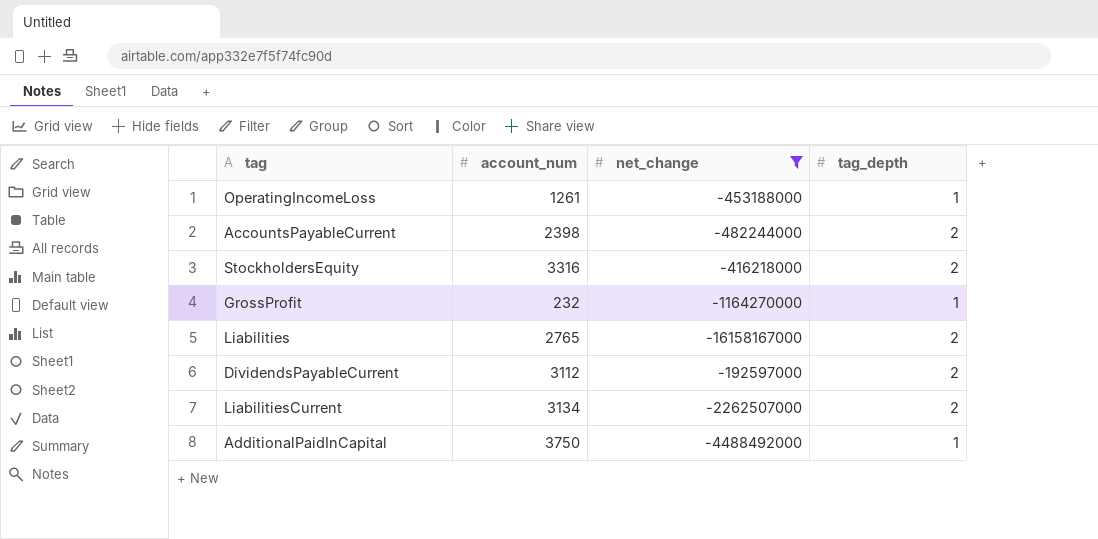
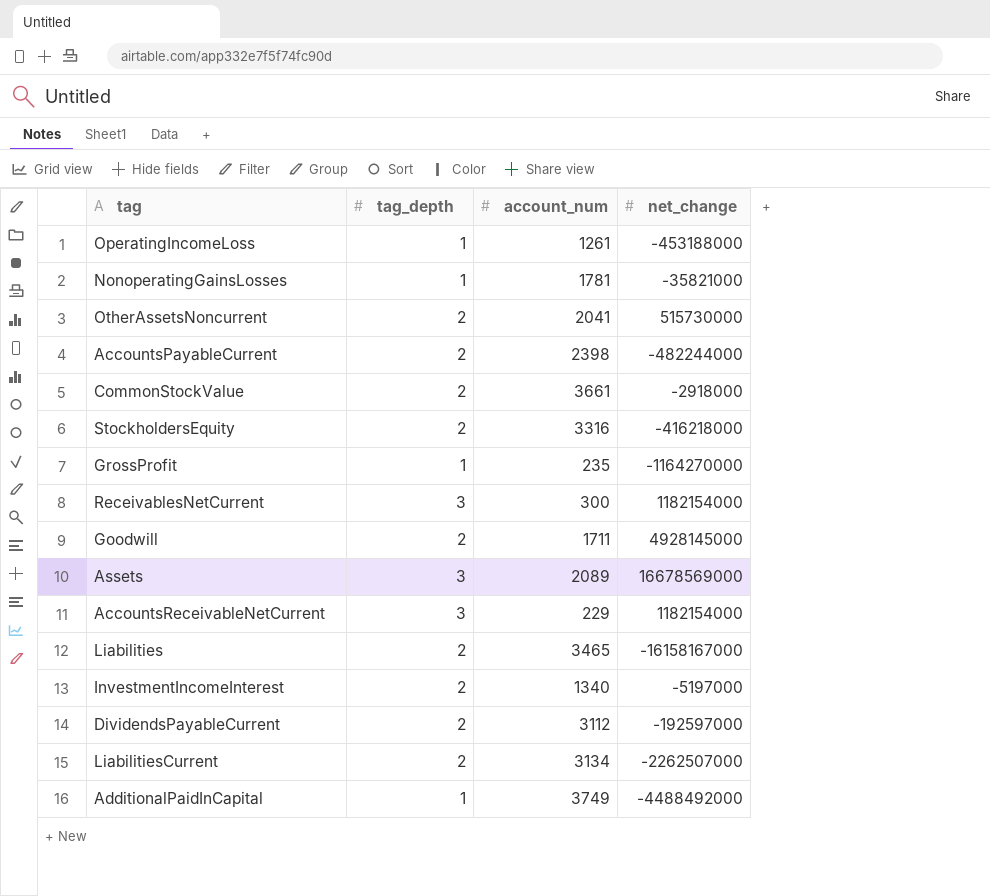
filter: net_change <= -192597000 -> none
column tag_depth | position: 4 -> 2
GrossProfit | account_num: 232 -> 235
Liabilities | account_num: 2765 -> 3465
AdditionalPaidInCapital | account_num: 3750 -> 3749

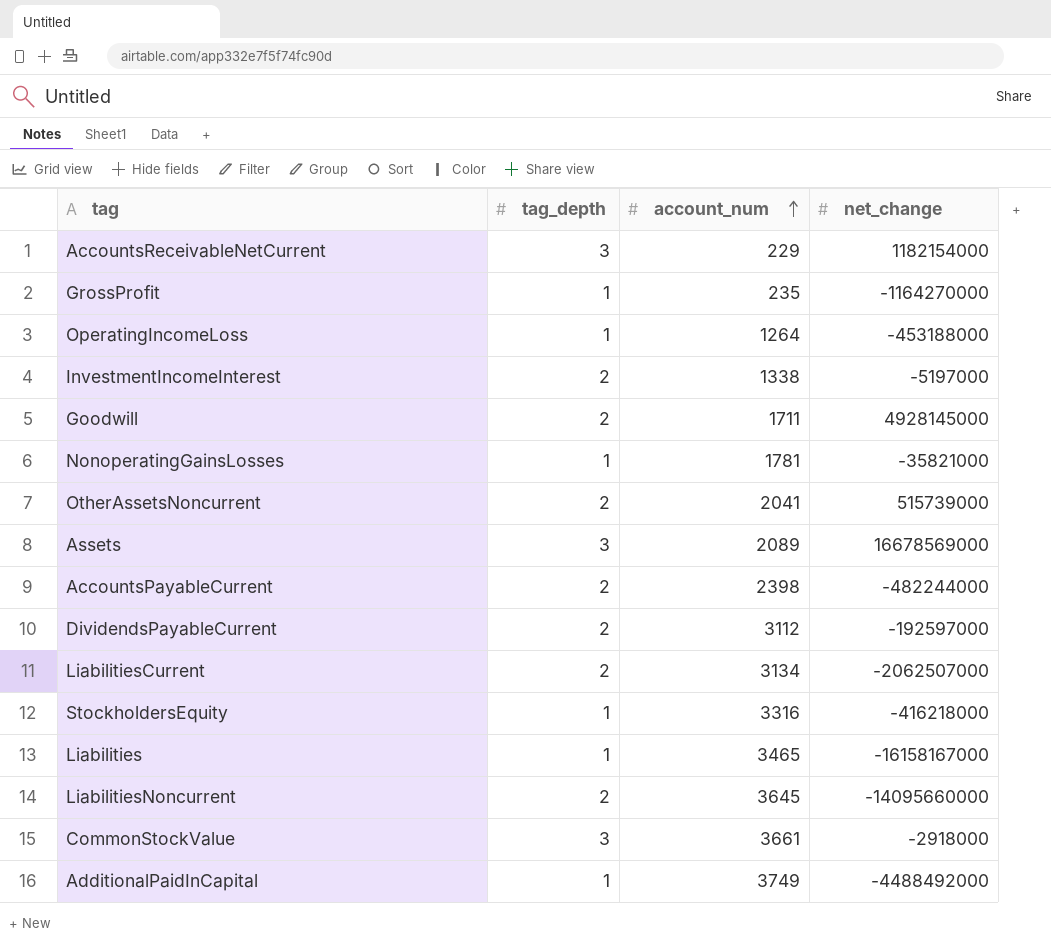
row order: none -> account_num ascending
row ReceivablesNetCurrent: 3 | 300 | 1182154000 -> none
OperatingIncomeLoss | account_num: 1261 -> 1264
InvestmentIncomeInterest | account_num: 1340 -> 1338
OtherAssetsNoncurrent | net_change: 515730000 -> 515739000
LiabilitiesCurrent | net_change: -2262507000 -> -2062507000
StockholdersEquity | tag_depth: 2 -> 1
Liabilities | tag_depth: 2 -> 1
row LiabilitiesNoncurrent: none -> 2 | 3645 | -14095660000
CommonStockValue | tag_depth: 2 -> 3

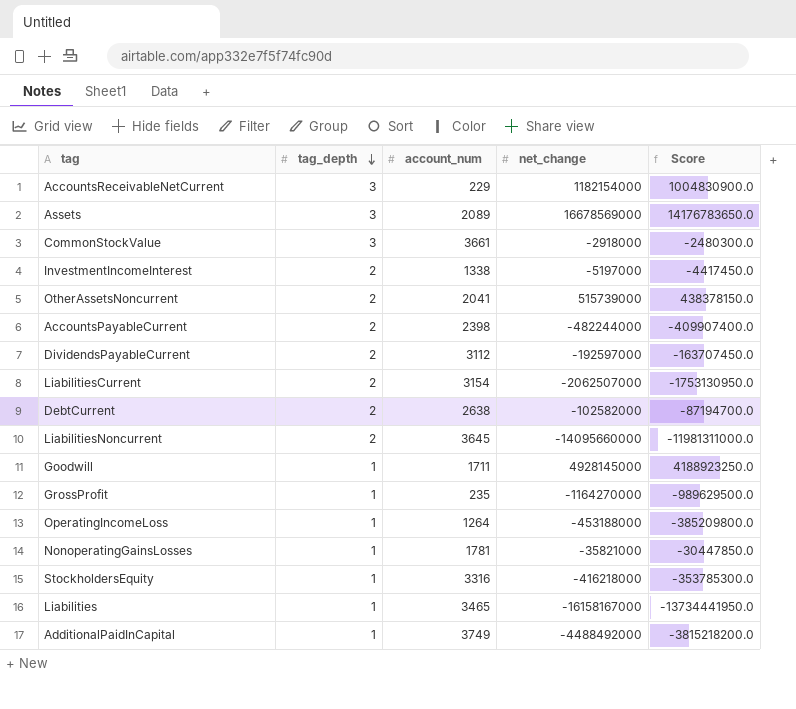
row order: account_num ascending -> tag_depth descending
column Score | formula: none -> [net_change] * 0.85
LiabilitiesCurrent | account_num: 3134 -> 3154
row DebtCurrent: none -> 2 | 2638 | -102582000 | -87194700.0
Goodwill | tag_depth: 2 -> 1

